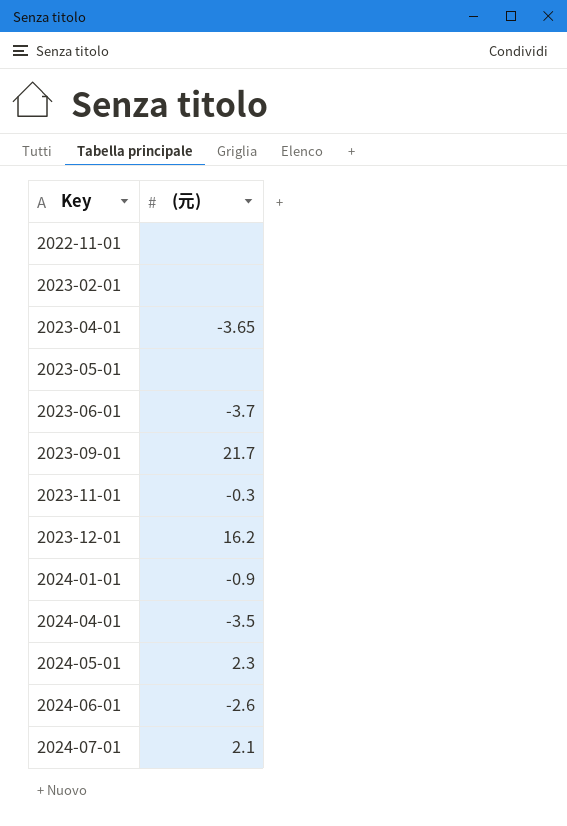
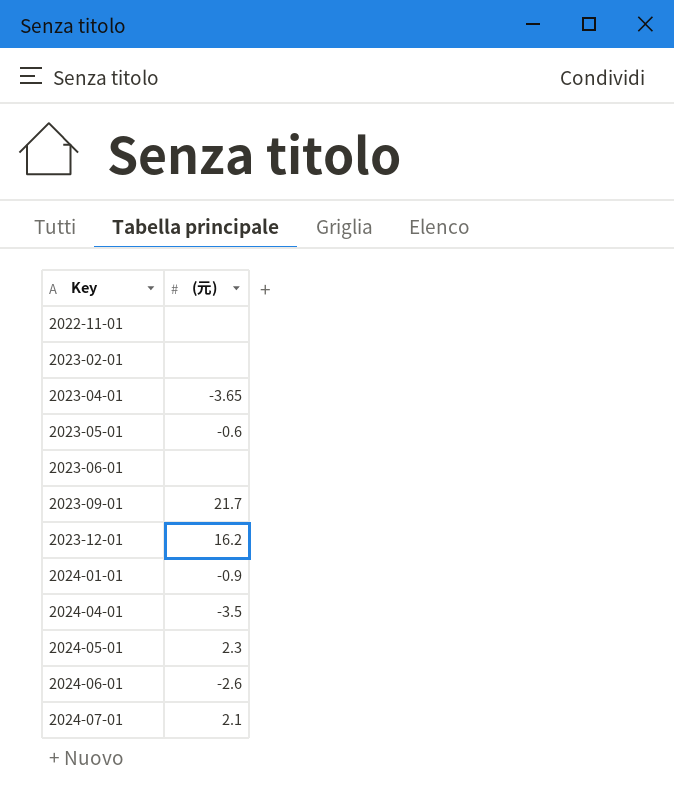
row 2023-11-01: -0.3 -> none
2023-05-01 | (元): none -> -0.6
2023-06-01 | (元): -3.7 -> none

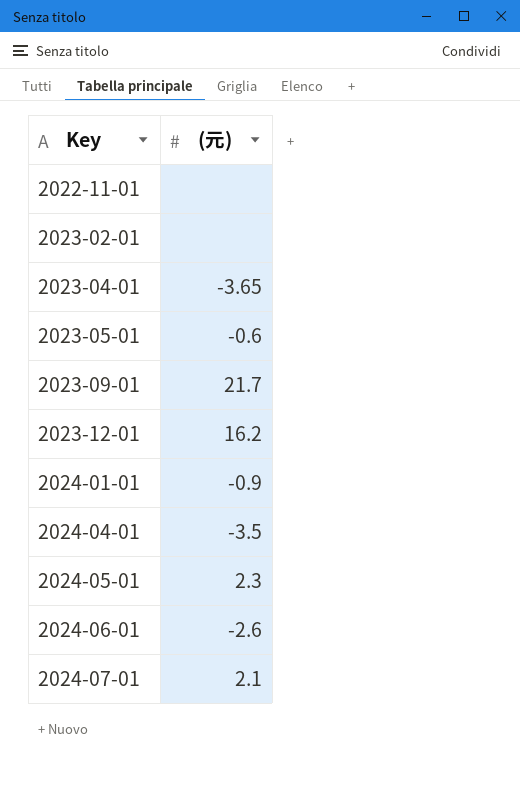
row 2023-06-01: none -> none

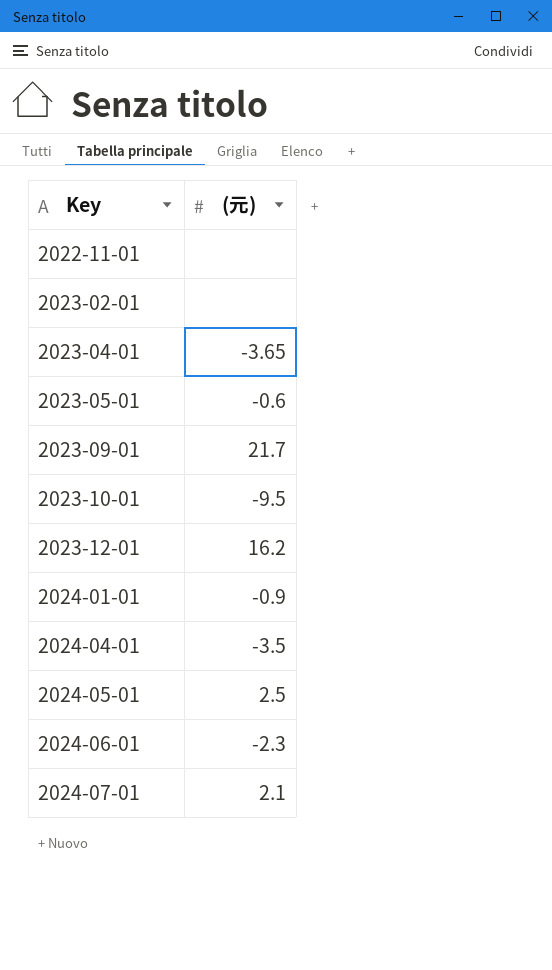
row 2023-10-01: none -> -9.5
2024-05-01 | (元): 2.3 -> 2.5
2024-06-01 | (元): -2.6 -> -2.3

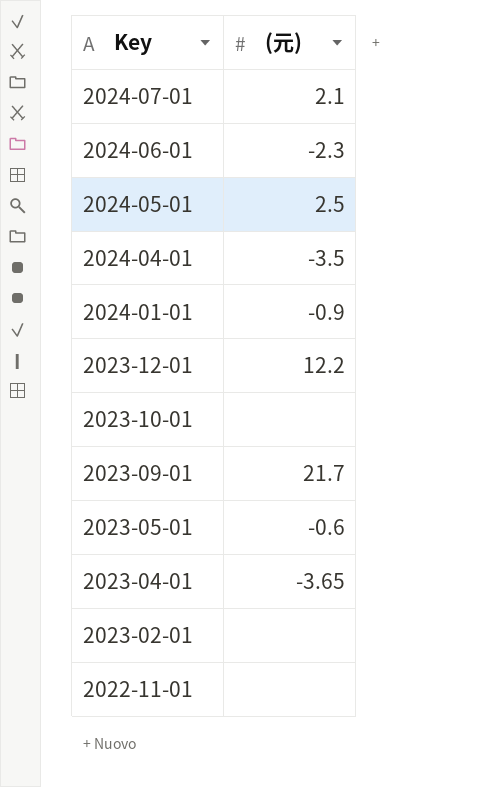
row order: Key ascending -> Key descending
2023-12-01 | (元): 16.2 -> 12.2
2023-10-01 | (元): -9.5 -> none

